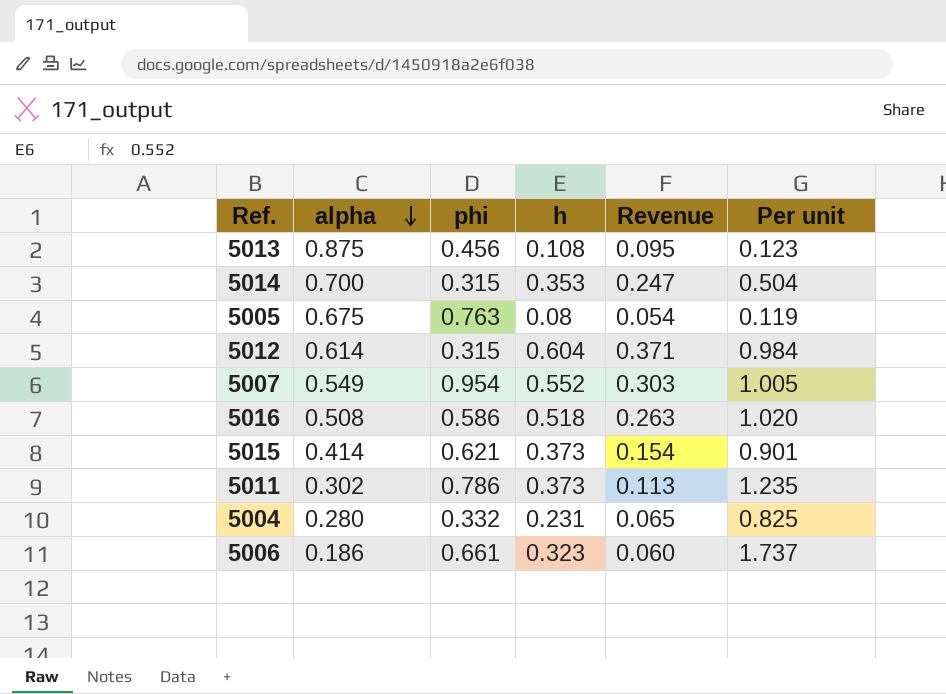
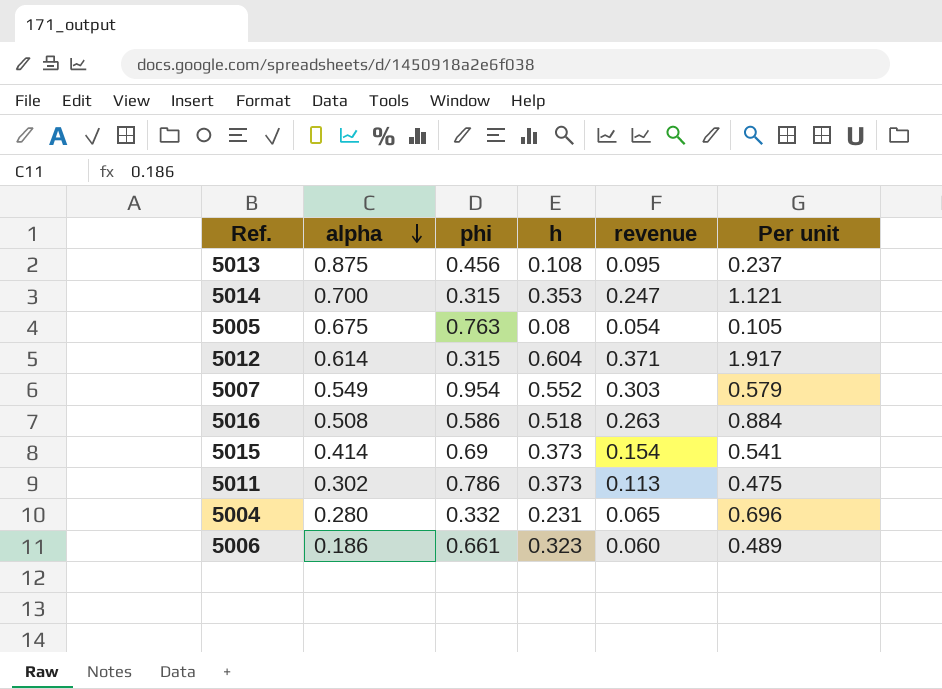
column name: Revenue -> revenue
column Per unit | formula: [h] / [alpha] -> [h] / [phi]
5015 | phi: 0.621 -> 0.69

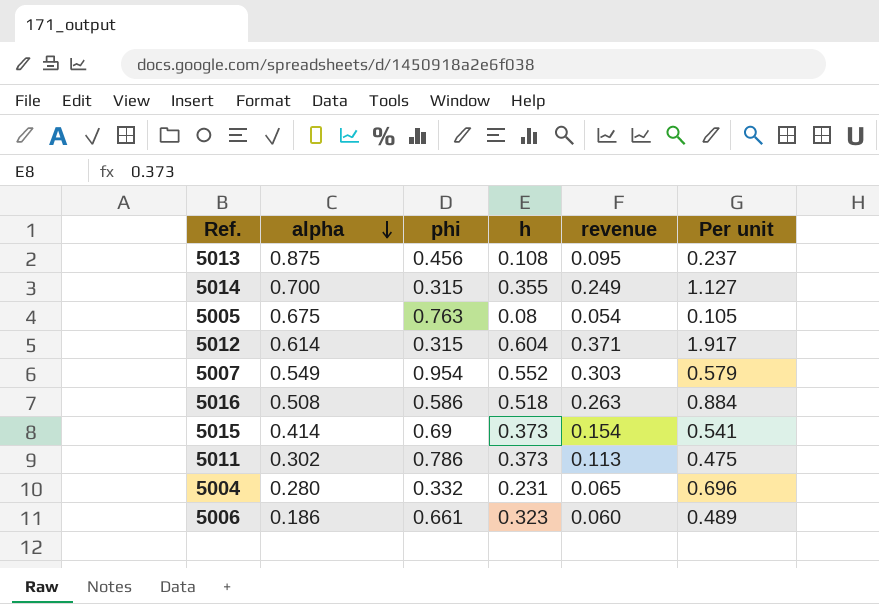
5014 | h: 0.353 -> 0.355
5014 | revenue: 0.247 -> 0.249
5014 | Per unit: 1.121 -> 1.127

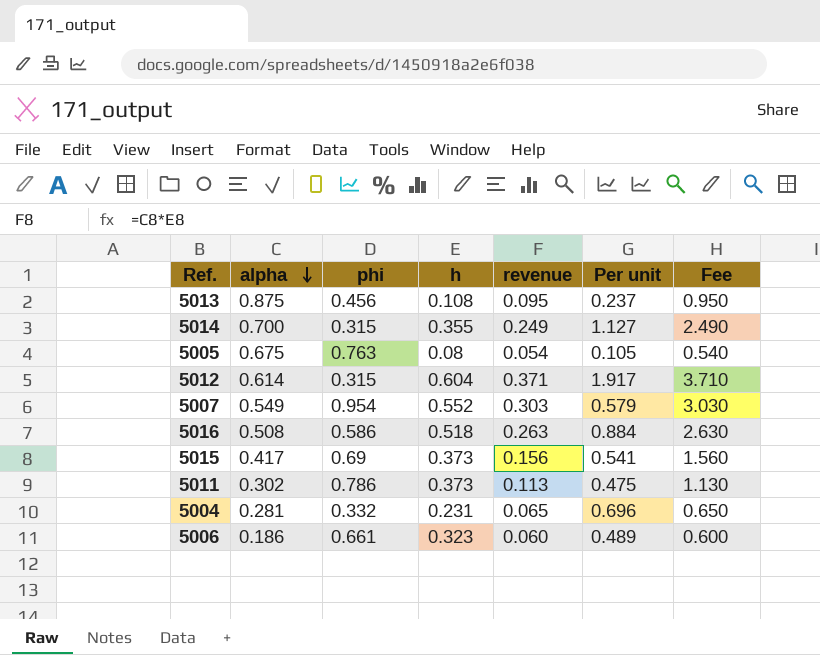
column Fee | formula: none -> [revenue] * 10
5015 | alpha: 0.414 -> 0.417
5015 | revenue: 0.154 -> 0.156
5004 | alpha: 0.280 -> 0.281

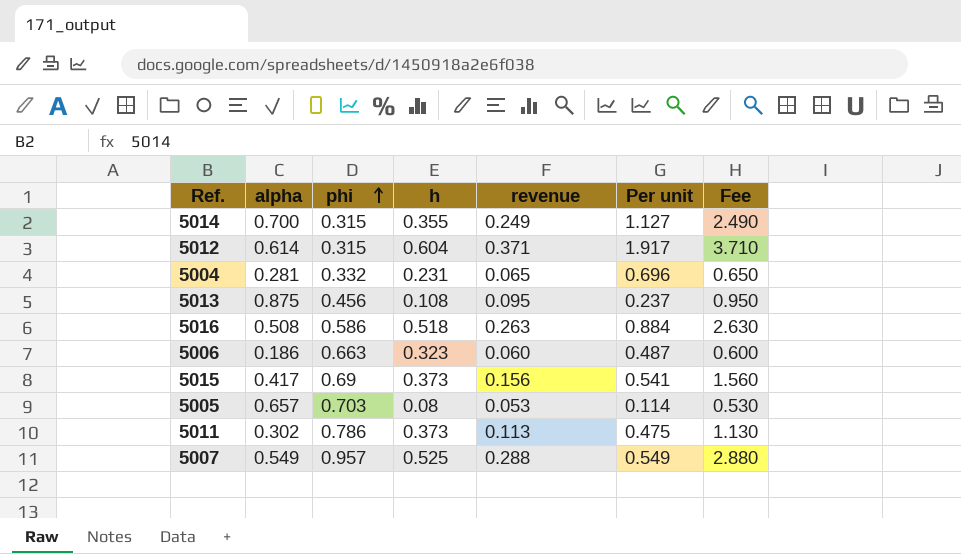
row order: alpha descending -> phi ascending
5006 | phi: 0.661 -> 0.663
5006 | Per unit: 0.489 -> 0.487
5005 | alpha: 0.675 -> 0.657
5005 | phi: 0.763 -> 0.703
5005 | revenue: 0.054 -> 0.053
5005 | Per unit: 0.105 -> 0.114
5005 | Fee: 0.540 -> 0.530
5007 | phi: 0.954 -> 0.957
5007 | h: 0.552 -> 0.525
5007 | revenue: 0.303 -> 0.288
5007 | Per unit: 0.579 -> 0.549
5007 | Fee: 3.030 -> 2.880

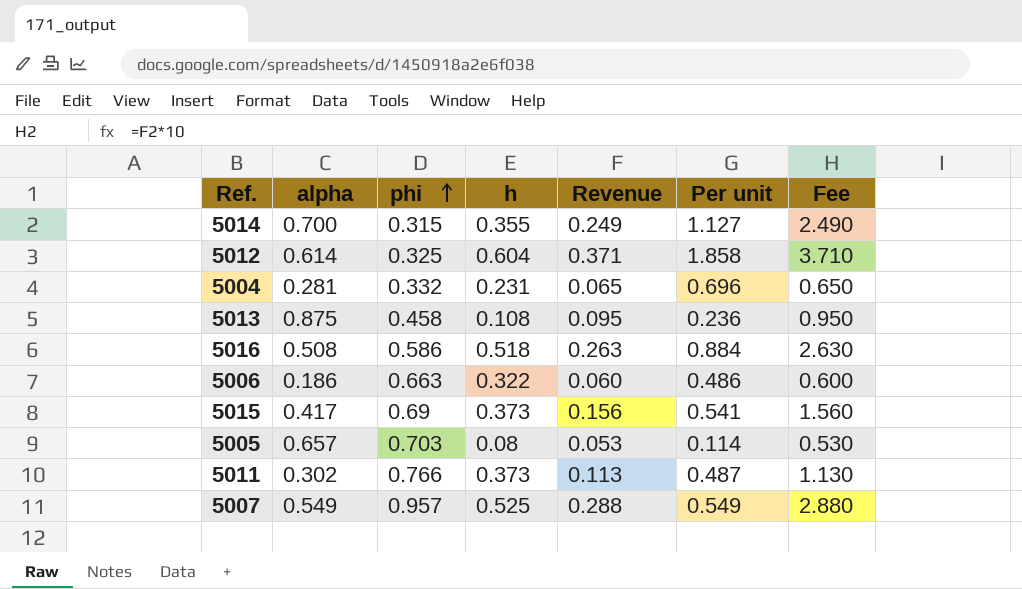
column name: revenue -> Revenue
5012 | phi: 0.315 -> 0.325
5012 | Per unit: 1.917 -> 1.858
5013 | phi: 0.456 -> 0.458
5013 | Per unit: 0.237 -> 0.236
5006 | h: 0.323 -> 0.322
5006 | Per unit: 0.487 -> 0.486
5011 | phi: 0.786 -> 0.766
5011 | Per unit: 0.475 -> 0.487

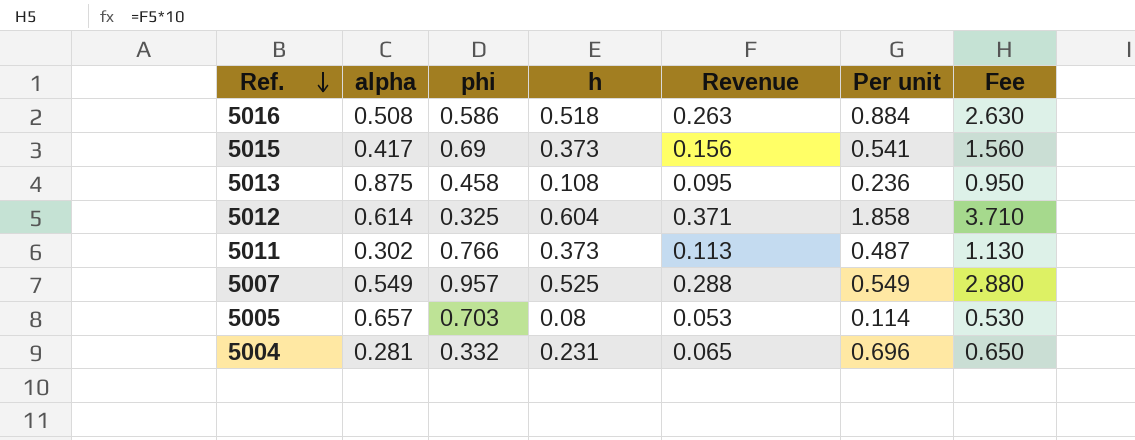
row order: phi ascending -> Ref. descending
row 5014: 0.700 | 0.315 | 0.355 | 0.249 | 1.127 | 2.490 -> none
row 5006: 0.186 | 0.663 | 0.322 | 0.060 | 0.486 | 0.600 -> none

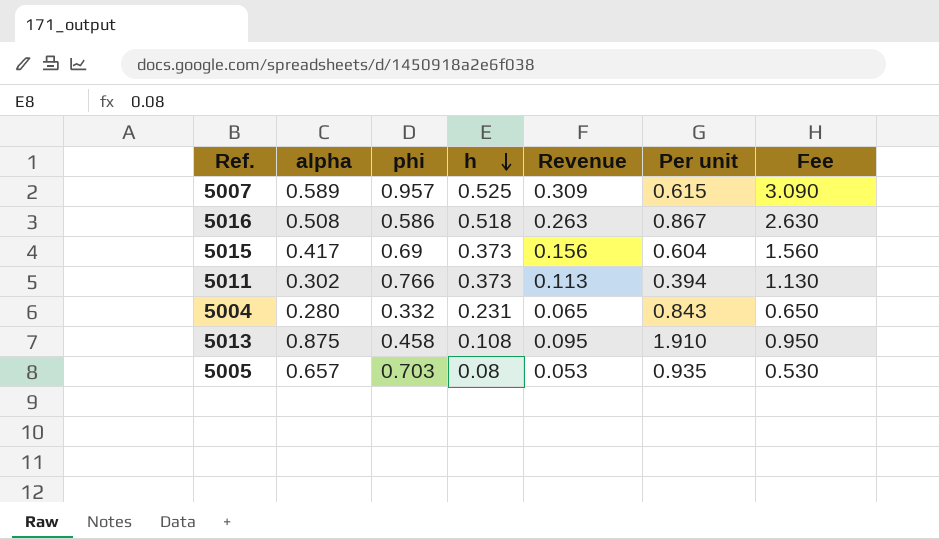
row order: Ref. descending -> h descending
column Per unit | formula: [h] / [phi] -> [alpha] / [phi]
row 5012: 0.614 | 0.325 | 0.604 | 0.371 | 1.858 | 3.710 -> none
5007 | alpha: 0.549 -> 0.589
5007 | Revenue: 0.288 -> 0.309
5007 | Fee: 2.880 -> 3.090
5004 | alpha: 0.281 -> 0.280

